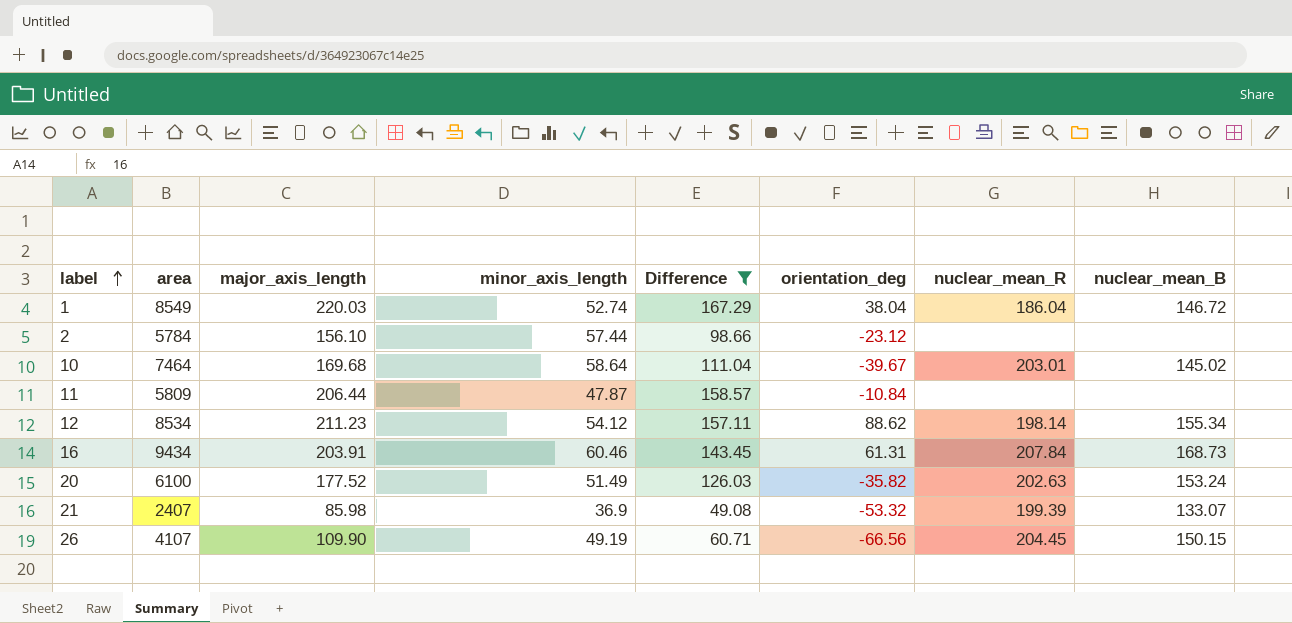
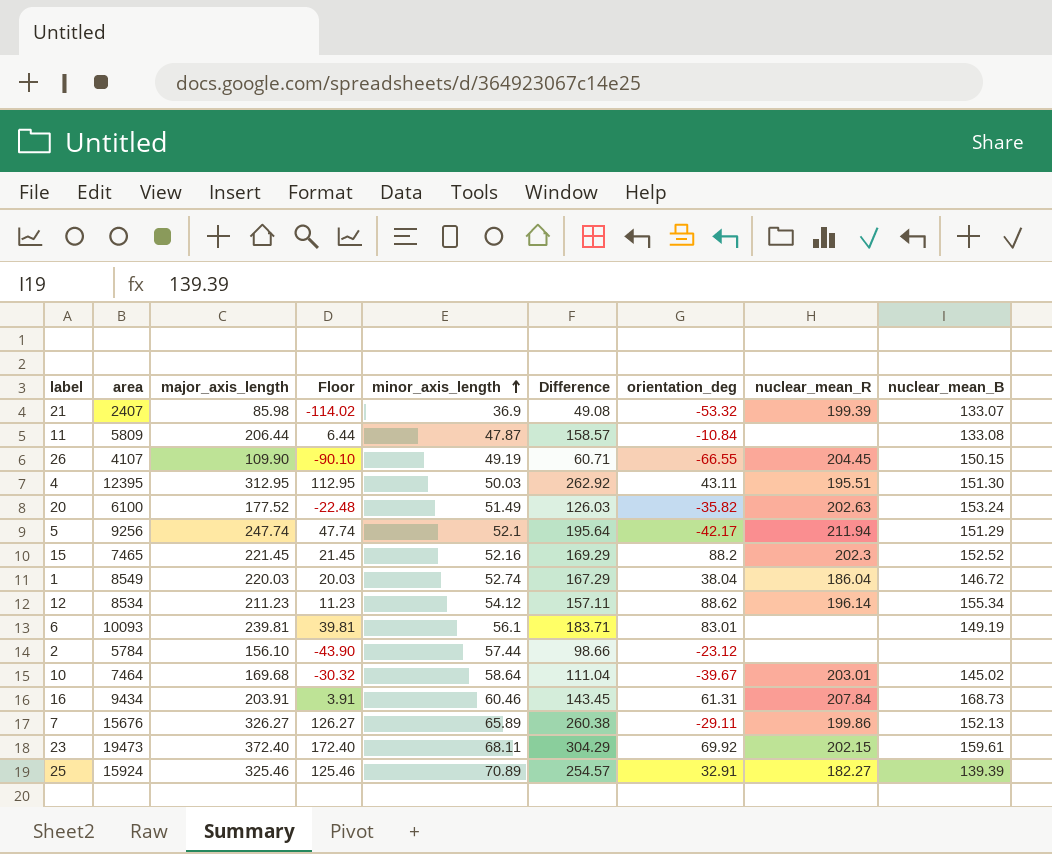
filter: Difference <= 167.29 -> none
row order: label ascending -> minor_axis_length ascending
column Floor | formula: none -> [major_axis_length] - 200
11 | nuclear_mean_B: none -> 133.08
26 | orientation_deg: -66.56 -> -66.55
12 | nuclear_mean_R: 198.14 -> 196.14

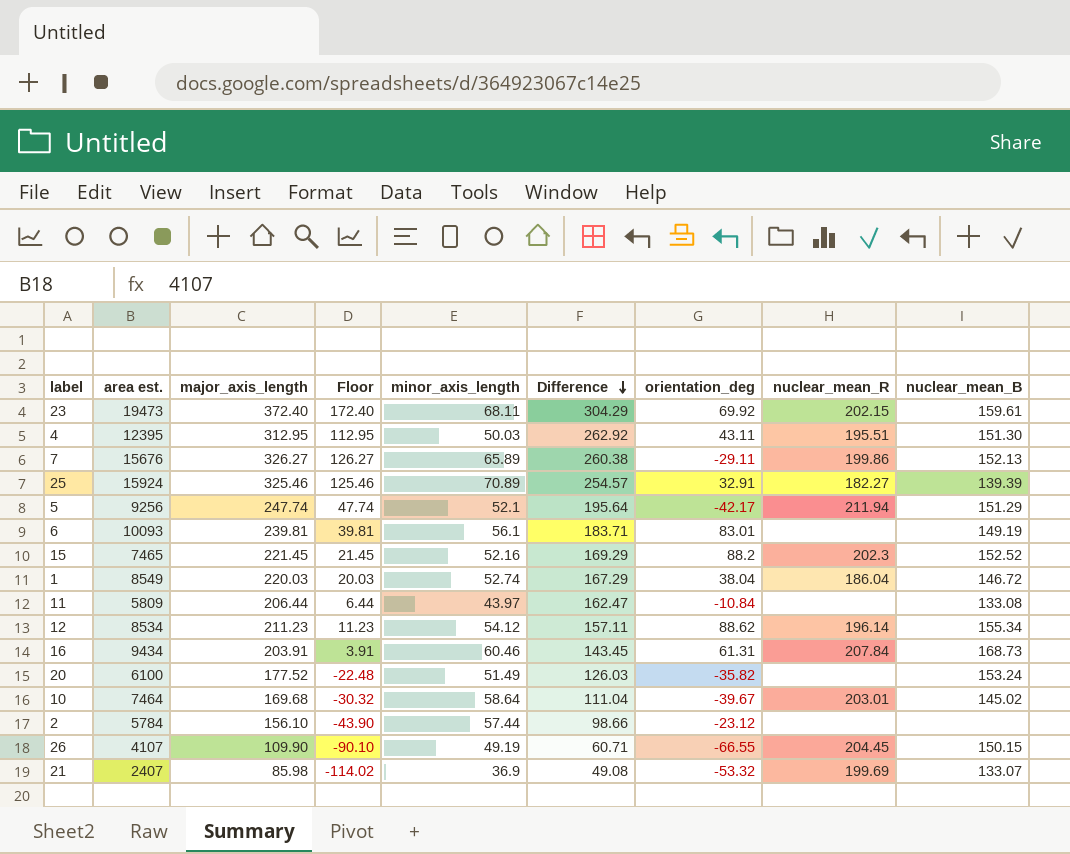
row order: minor_axis_length ascending -> Difference descending
column name: area -> area est.
11 | minor_axis_length: 47.87 -> 43.97
11 | Difference: 158.57 -> 162.47
20 | nuclear_mean_R: 202.63 -> none
21 | nuclear_mean_R: 199.39 -> 199.69

